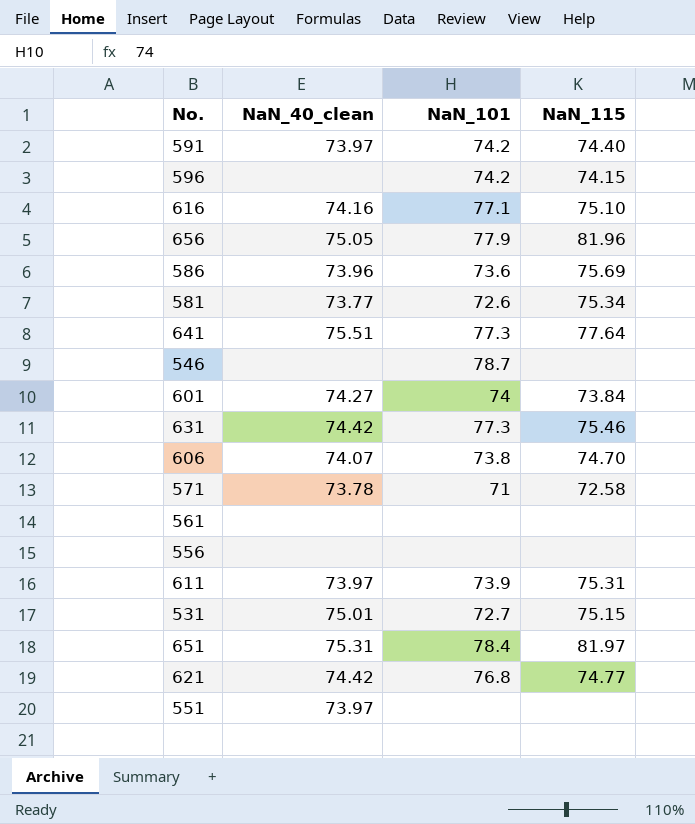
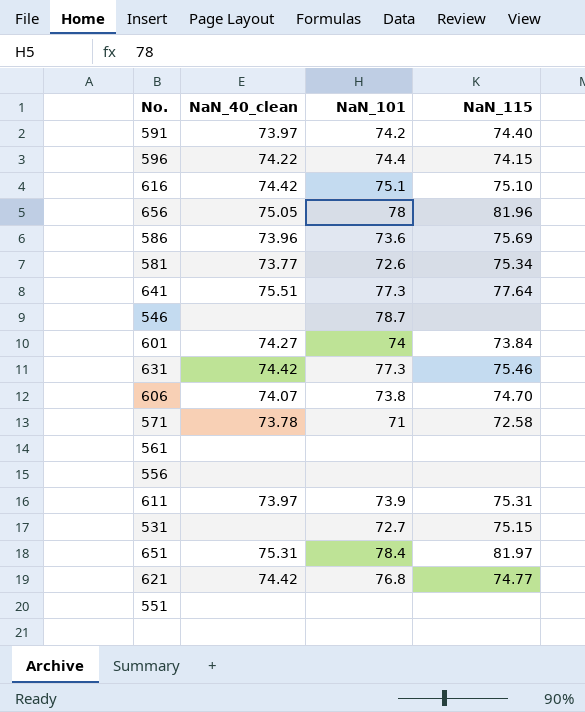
596 | NaN_40_clean: none -> 74.22
596 | NaN_101: 74.2 -> 74.4
616 | NaN_40_clean: 74.16 -> 74.42
616 | NaN_101: 77.1 -> 75.1
656 | NaN_101: 77.9 -> 78
531 | NaN_40_clean: 75.01 -> none
551 | NaN_40_clean: 73.97 -> none

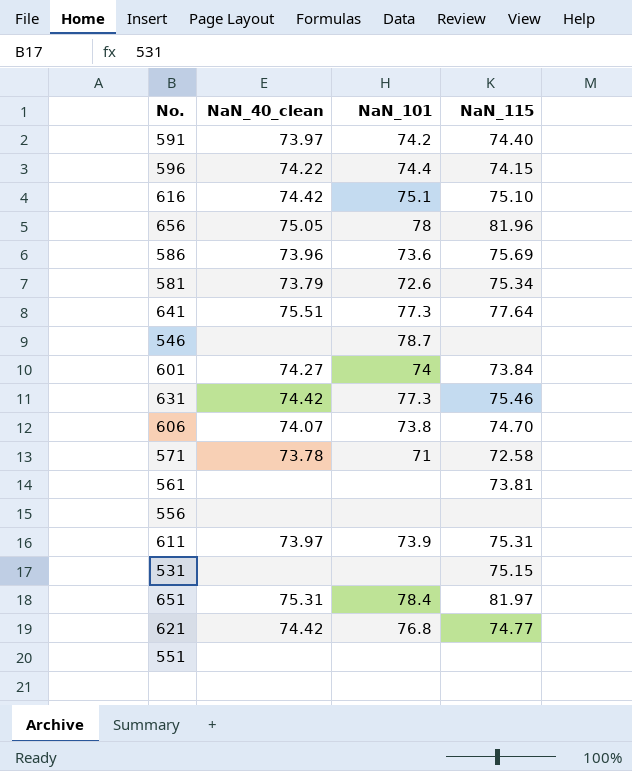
581 | NaN_40_clean: 73.77 -> 73.79
561 | NaN_115: none -> 73.81
531 | NaN_101: 72.7 -> none

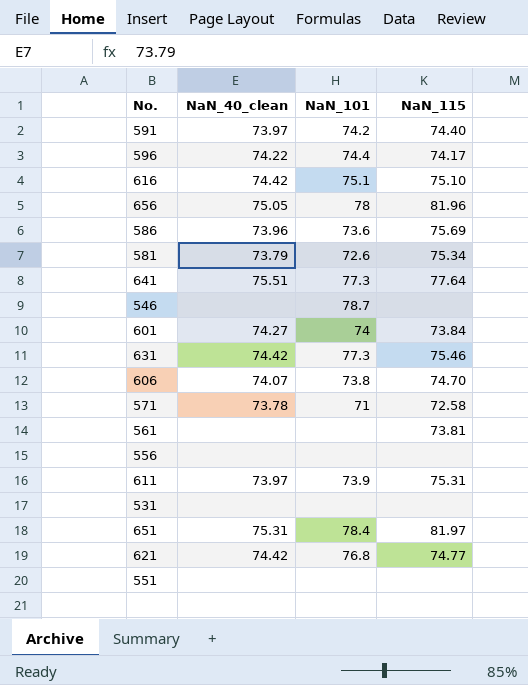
596 | NaN_115: 74.15 -> 74.17
531 | NaN_115: 75.15 -> none

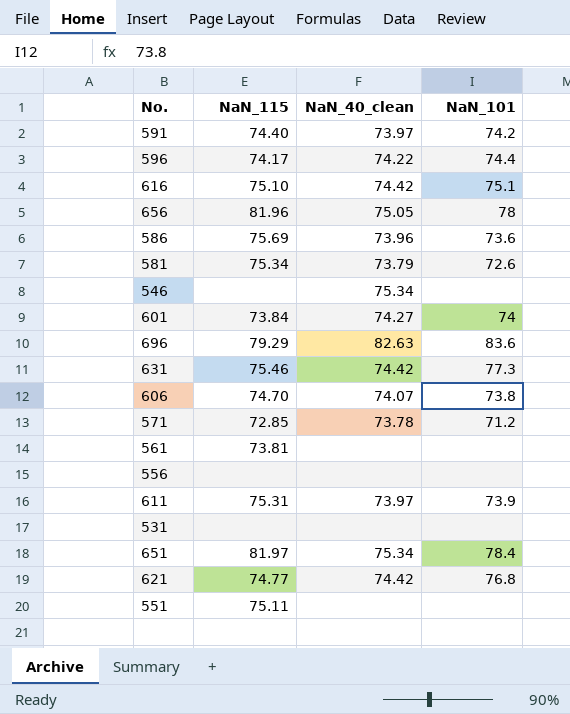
column NaN_115 | position: 4 -> 2
row 641: 75.51 | 77.3 | 77.64 -> none
546 | NaN_40_clean: none -> 75.34
546 | NaN_101: 78.7 -> none
row 696: none -> 79.29 | 82.63 | 83.6
571 | NaN_115: 72.58 -> 72.85
571 | NaN_101: 71 -> 71.2
651 | NaN_40_clean: 75.31 -> 75.34
551 | NaN_115: none -> 75.11

